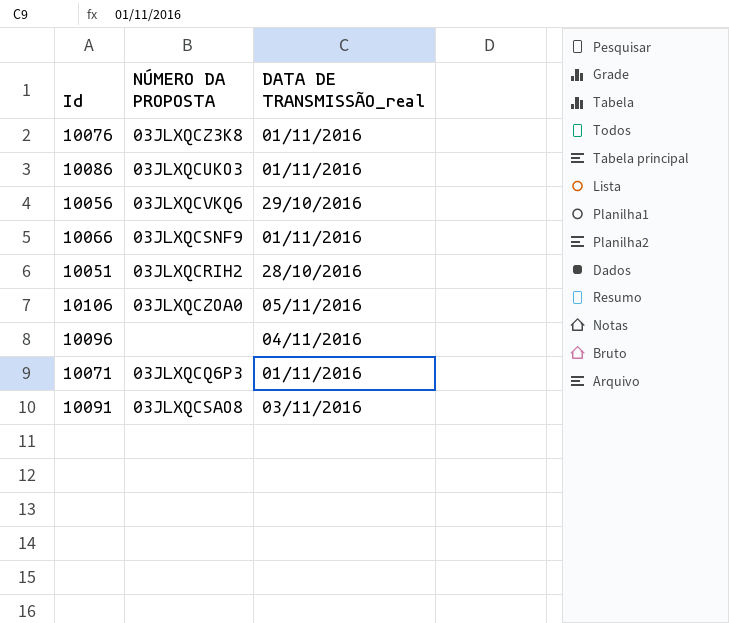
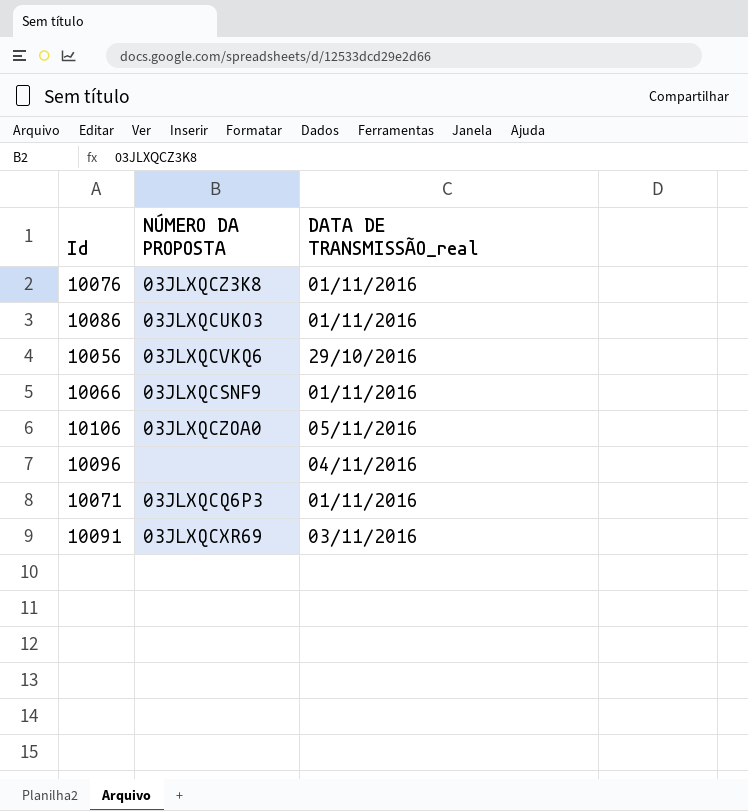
row 10051: 03JLXQCRIH2 | 28/10/2016 -> none
10091 | NÚMERO DA PROPOSTA: 03JLXQCSAO8 -> 03JLXQCXR69

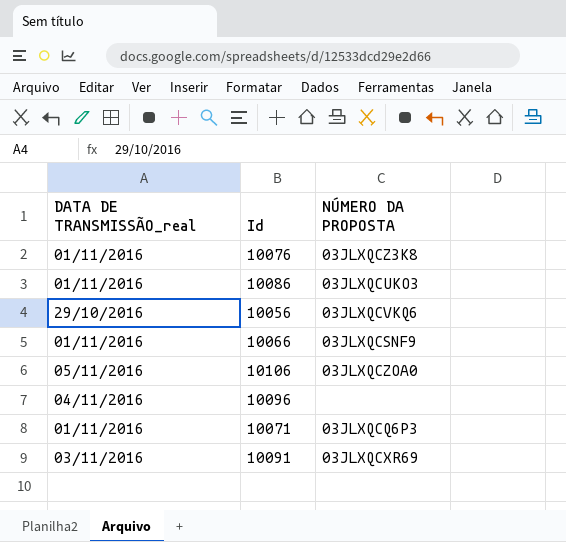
column DATA DE TRANSMISSÃO_real | position: 3 -> 1

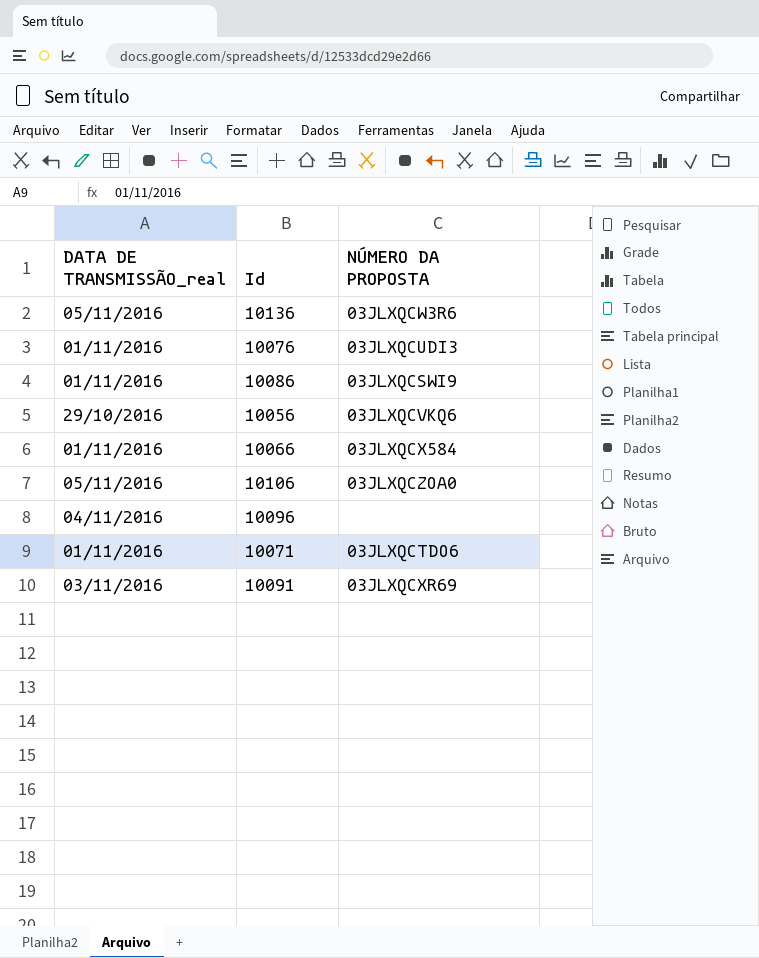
row 10136: none -> 05/11/2016 | 03JLXQCW3R6
10076 | NÚMERO DA PROPOSTA: 03JLXQCZ3K8 -> 03JLXQCUDI3
10086 | NÚMERO DA PROPOSTA: 03JLXQCUKO3 -> 03JLXQCSWI9
10066 | NÚMERO DA PROPOSTA: 03JLXQCSNF9 -> 03JLXQCX584
10071 | NÚMERO DA PROPOSTA: 03JLXQCQ6P3 -> 03JLXQCTDO6

